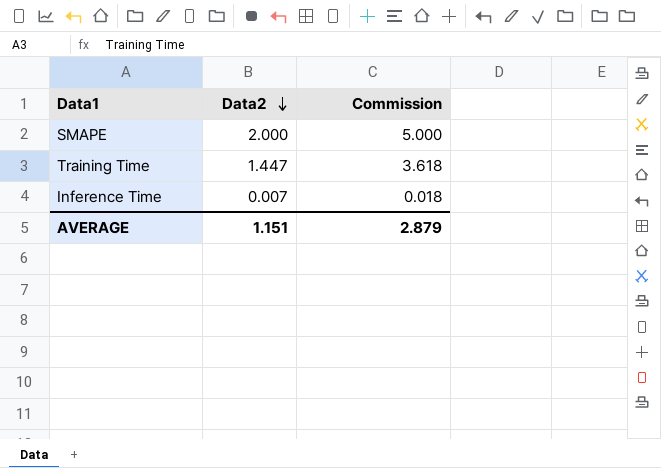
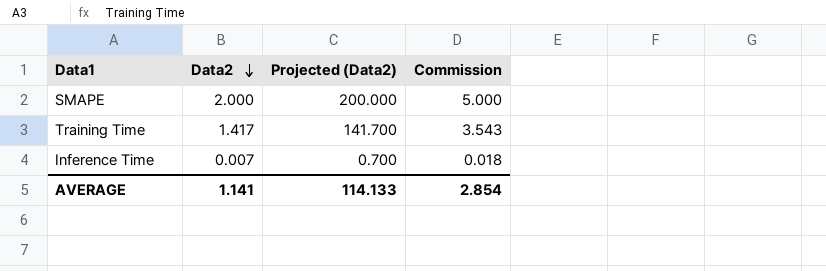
column Projected (Data2) | formula: none -> [Data2] * 100
Training Time | Data2: 1.447 -> 1.417
Training Time | Commission: 3.618 -> 3.543
AVERAGE | Data2: 1.151 -> 1.141
AVERAGE | Commission: 2.879 -> 2.854

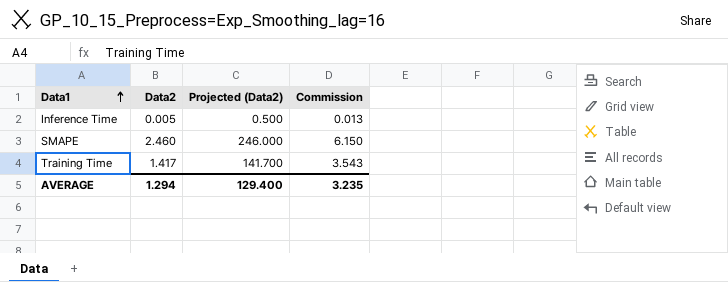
row order: Data2 descending -> Data1 ascending
Inference Time | Data2: 0.007 -> 0.005
Inference Time | Projected (Data2): 0.700 -> 0.500
Inference Time | Commission: 0.018 -> 0.013
SMAPE | Data2: 2.000 -> 2.460
SMAPE | Projected (Data2): 200.000 -> 246.000
SMAPE | Commission: 5.000 -> 6.150
AVERAGE | Data2: 1.141 -> 1.294
AVERAGE | Projected (Data2): 114.133 -> 129.400
AVERAGE | Commission: 2.854 -> 3.235

